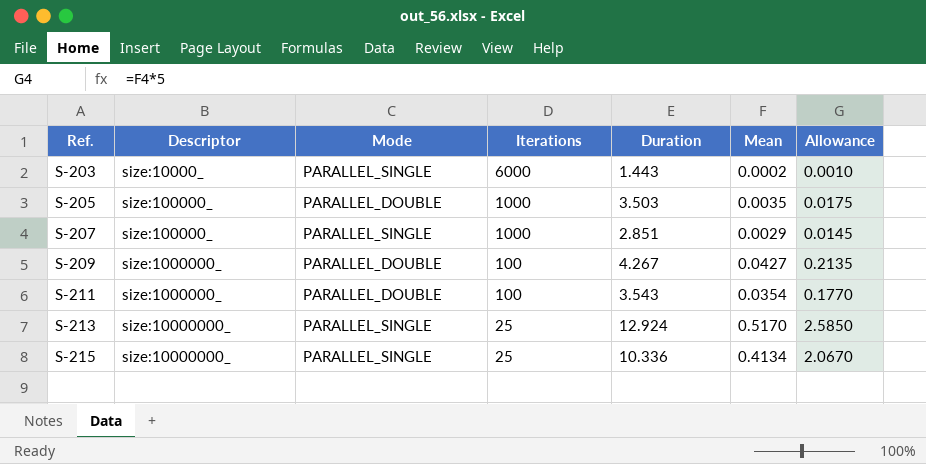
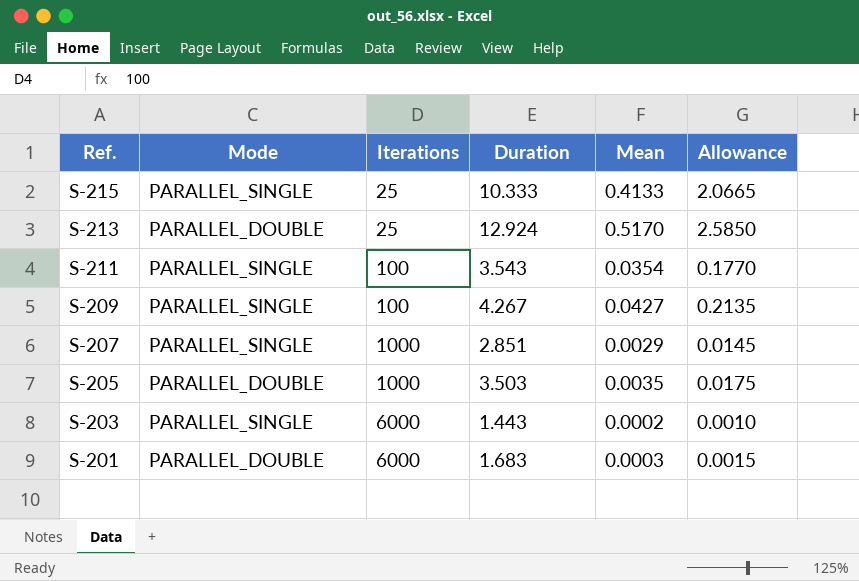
row order: Ref. ascending -> Ref. descending
column Descriptor | position: 2 -> none
S-215 | Duration: 10.336 -> 10.333
S-215 | Mean: 0.4134 -> 0.4133
S-215 | Allowance: 2.0670 -> 2.0665
S-213 | Mode: PARALLEL_SINGLE -> PARALLEL_DOUBLE
S-211 | Mode: PARALLEL_DOUBLE -> PARALLEL_SINGLE
S-209 | Mode: PARALLEL_DOUBLE -> PARALLEL_SINGLE
row S-201: none -> PARALLEL_DOUBLE | 6000 | 1.683 | 0.0003 | 0.0015

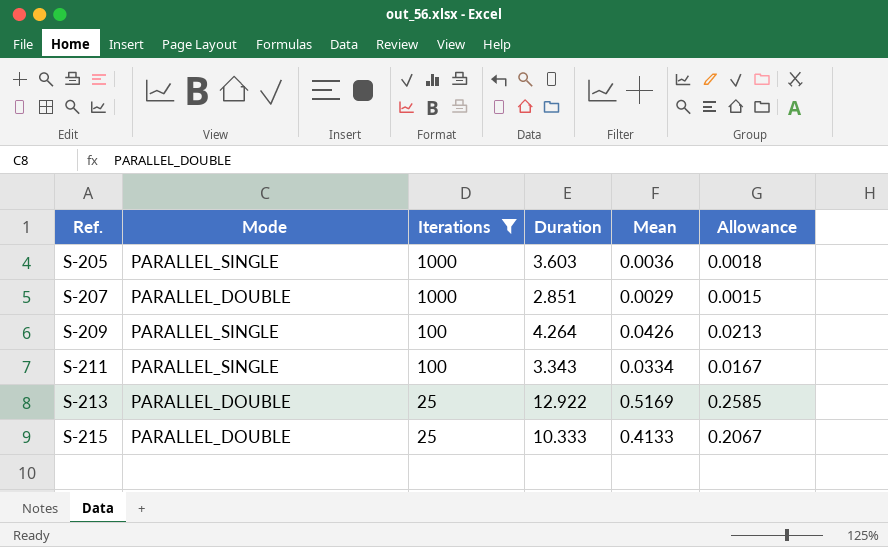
filter: none -> Iterations != 6000
row order: Ref. descending -> Ref. ascending
column Allowance | formula: [Mean] * 5 -> [Mean] * 0.5
S-205 | Mode: PARALLEL_DOUBLE -> PARALLEL_SINGLE
S-205 | Duration: 3.503 -> 3.603
S-205 | Mean: 0.0035 -> 0.0036
S-207 | Mode: PARALLEL_SINGLE -> PARALLEL_DOUBLE
S-209 | Duration: 4.267 -> 4.264
S-209 | Mean: 0.0427 -> 0.0426
S-211 | Duration: 3.543 -> 3.343
S-211 | Mean: 0.0354 -> 0.0334
S-213 | Duration: 12.924 -> 12.922
S-213 | Mean: 0.5170 -> 0.5169
S-215 | Mode: PARALLEL_SINGLE -> PARALLEL_DOUBLE

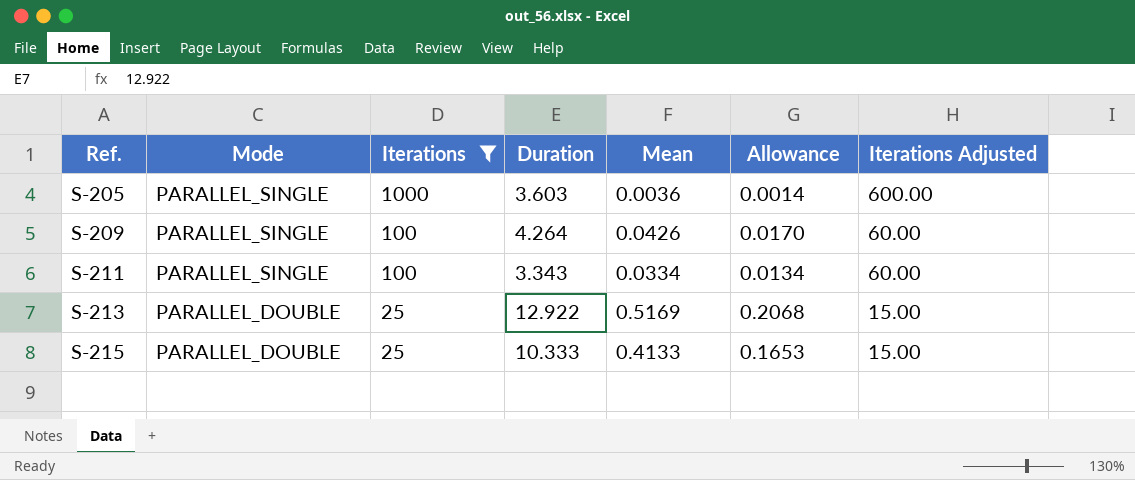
column Allowance | formula: [Mean] * 0.5 -> [Mean] * 0.4
column Iterations Adjusted | formula: none -> [Iterations] * 0.6
row S-207: PARALLEL_DOUBLE | 1000 | 2.851 | 0.0029 | 0.0015 -> none

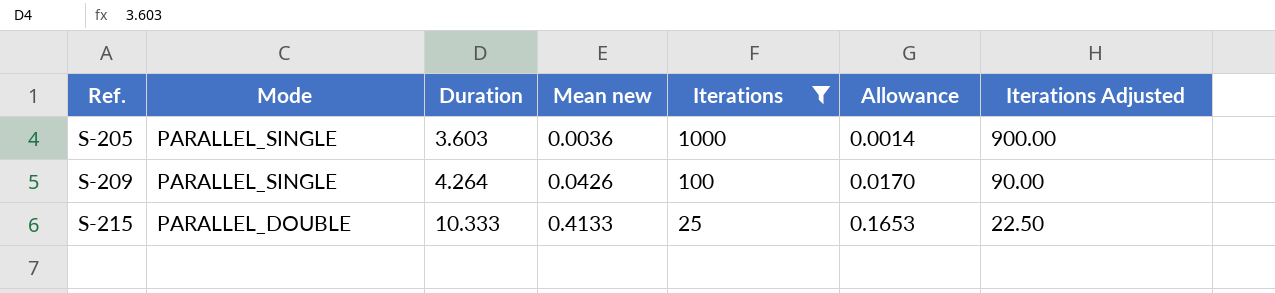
column name: Mean -> Mean new
column Iterations | position: 3 -> 5
column Iterations Adjusted | formula: [Iterations] * 0.6 -> [Iterations] * 0.9
row S-211: PARALLEL_SINGLE | 100 | 3.343 | 0.0334 | 0.0134 | 60.00 -> none
row S-213: PARALLEL_DOUBLE | 25 | 12.922 | 0.5169 | 0.2068 | 15.00 -> none

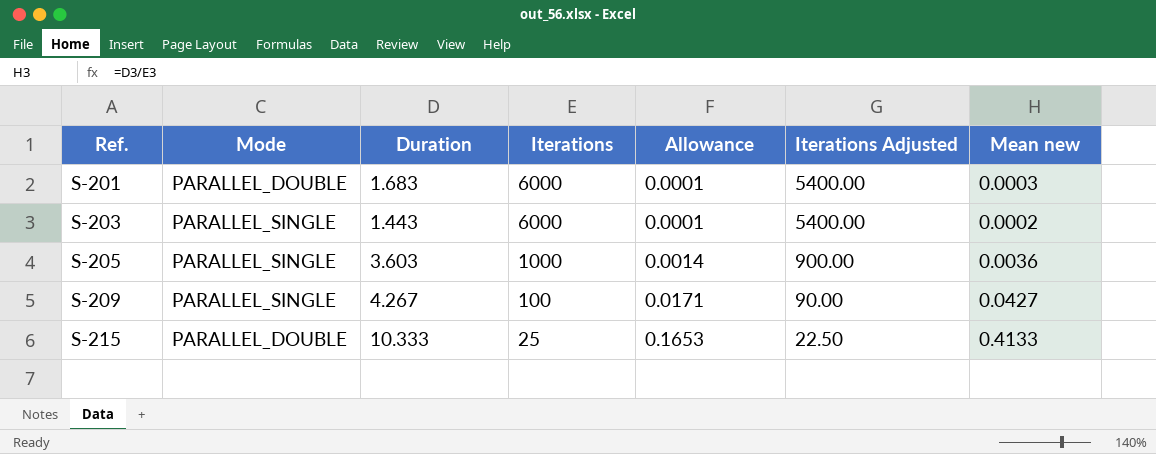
filter: Iterations != 6000 -> none
column Mean new | position: 4 -> 7
S-209 | Duration: 4.264 -> 4.267
S-209 | Allowance: 0.0170 -> 0.0171
S-209 | Mean new: 0.0426 -> 0.0427

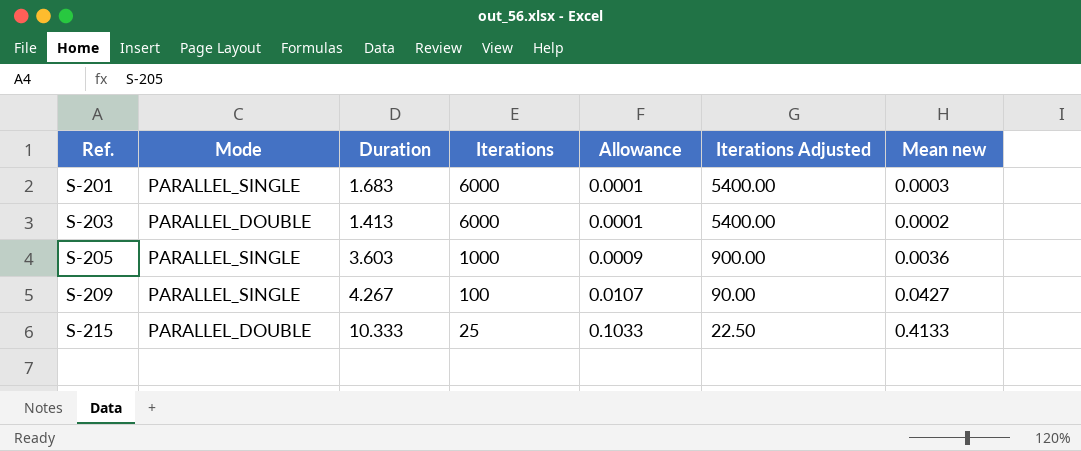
column Allowance | formula: [Mean new] * 0.4 -> [Mean new] * 0.25
S-201 | Mode: PARALLEL_DOUBLE -> PARALLEL_SINGLE
S-203 | Mode: PARALLEL_SINGLE -> PARALLEL_DOUBLE
S-203 | Duration: 1.443 -> 1.413

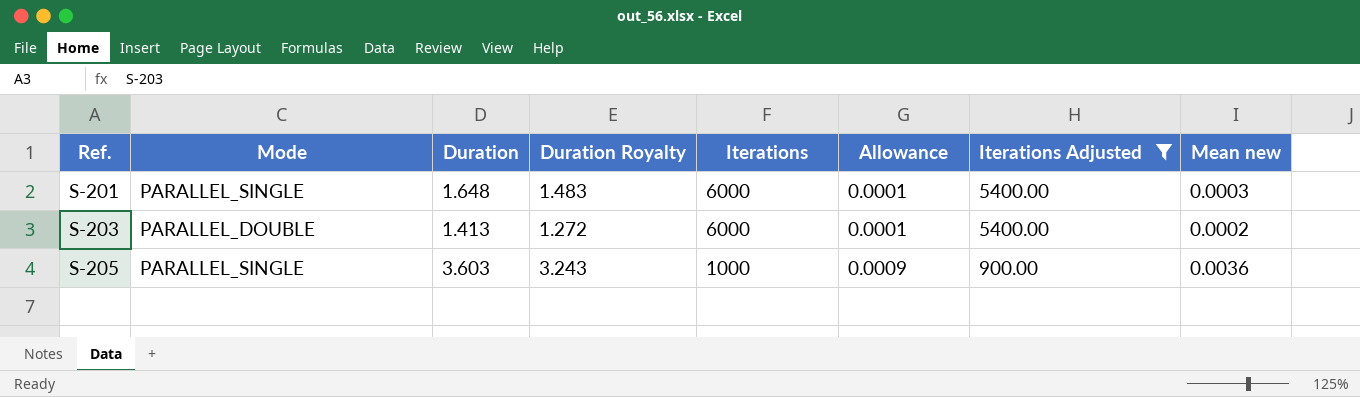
filter: none -> Iterations Adjusted >= 900.00
column Duration Royalty | formula: none -> [Duration] * 0.9
S-201 | Duration: 1.683 -> 1.648

